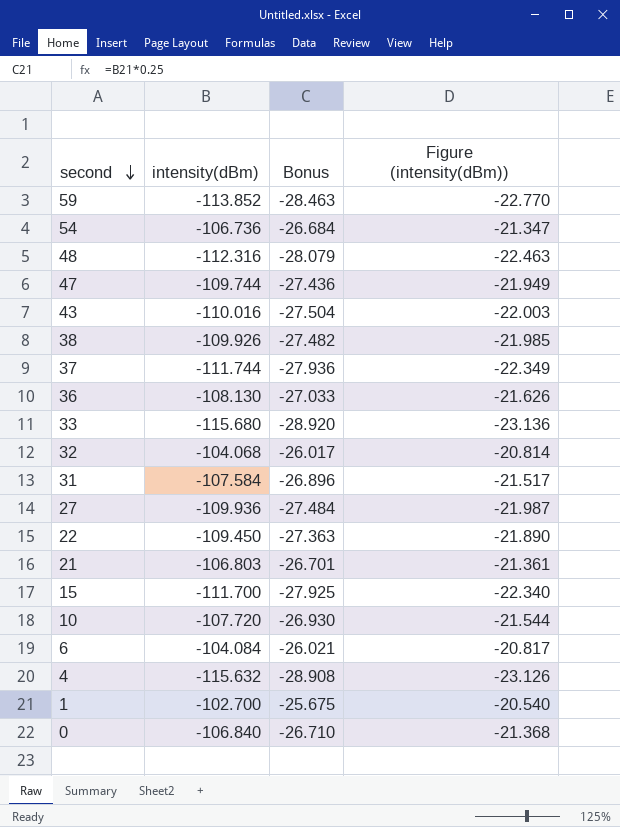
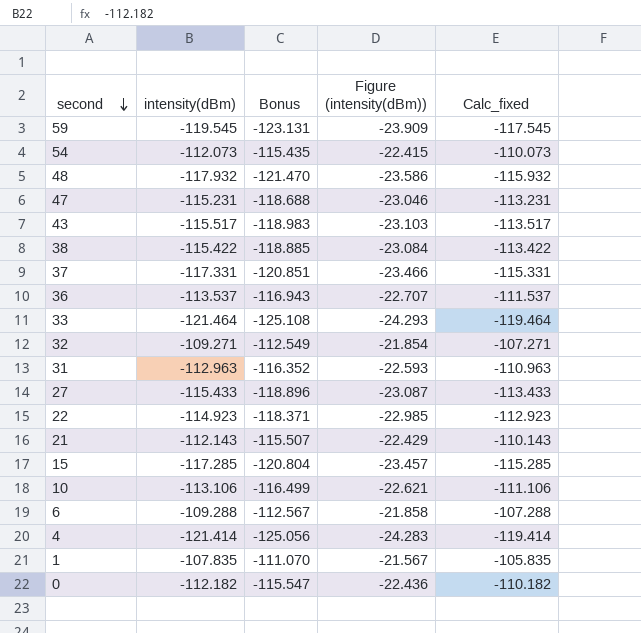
column Bonus | formula: [intensity(dBm)] * 0.25 -> [intensity(dBm)] * 1.03
column Calc_fixed | formula: none -> [intensity(dBm)] + 2
59 | intensity(dBm): -113.852 -> -119.545
59 | Figure (intensity(dBm)): -22.770 -> -23.909
54 | intensity(dBm): -106.736 -> -112.073
54 | Figure (intensity(dBm)): -21.347 -> -22.415
48 | intensity(dBm): -112.316 -> -117.932
48 | Figure (intensity(dBm)): -22.463 -> -23.586
47 | intensity(dBm): -109.744 -> -115.231
47 | Figure (intensity(dBm)): -21.949 -> -23.046
43 | intensity(dBm): -110.016 -> -115.517
43 | Figure (intensity(dBm)): -22.003 -> -23.103
38 | intensity(dBm): -109.926 -> -115.422
38 | Figure (intensity(dBm)): -21.985 -> -23.084
37 | intensity(dBm): -111.744 -> -117.331
37 | Figure (intensity(dBm)): -22.349 -> -23.466
36 | intensity(dBm): -108.130 -> -113.537
36 | Figure (intensity(dBm)): -21.626 -> -22.707
33 | intensity(dBm): -115.680 -> -121.464
33 | Figure (intensity(dBm)): -23.136 -> -24.293
32 | intensity(dBm): -104.068 -> -109.271
32 | Figure (intensity(dBm)): -20.814 -> -21.854
31 | intensity(dBm): -107.584 -> -112.963
31 | Figure (intensity(dBm)): -21.517 -> -22.593
27 | intensity(dBm): -109.936 -> -115.433
27 | Figure (intensity(dBm)): -21.987 -> -23.087
22 | intensity(dBm): -109.450 -> -114.923
22 | Figure (intensity(dBm)): -21.890 -> -22.985
21 | intensity(dBm): -106.803 -> -112.143
21 | Figure (intensity(dBm)): -21.361 -> -22.429
15 | intensity(dBm): -111.700 -> -117.285
15 | Figure (intensity(dBm)): -22.340 -> -23.457
10 | intensity(dBm): -107.720 -> -113.106
10 | Figure (intensity(dBm)): -21.544 -> -22.621
6 | intensity(dBm): -104.084 -> -109.288
6 | Figure (intensity(dBm)): -20.817 -> -21.858
4 | intensity(dBm): -115.632 -> -121.414
4 | Figure (intensity(dBm)): -23.126 -> -24.283
1 | intensity(dBm): -102.700 -> -107.835
1 | Figure (intensity(dBm)): -20.540 -> -21.567
0 | intensity(dBm): -106.840 -> -112.182
0 | Figure (intensity(dBm)): -21.368 -> -22.436

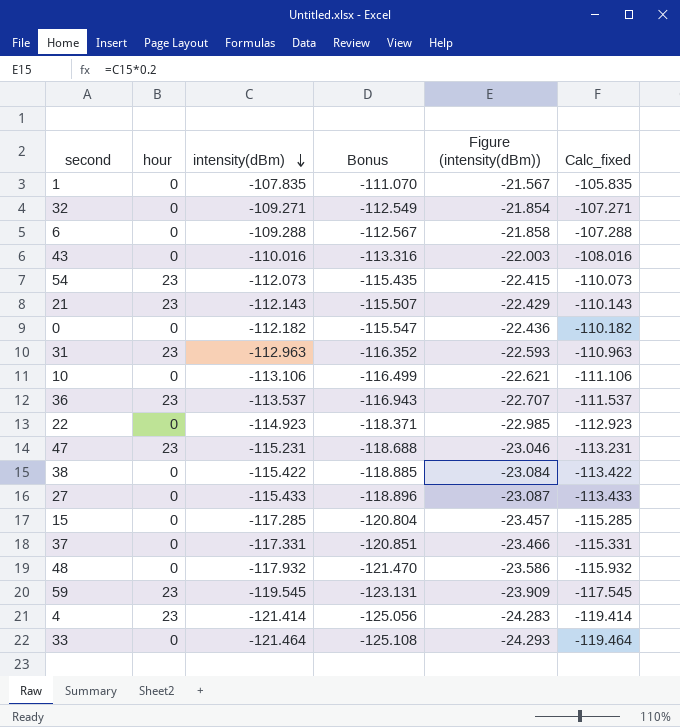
row order: second descending -> intensity(dBm) descending
column hour | position: none -> 2
43 | intensity(dBm): -115.517 -> -110.016
43 | Bonus: -118.983 -> -113.316
43 | Figure (intensity(dBm)): -23.103 -> -22.003
43 | Calc_fixed: -113.517 -> -108.016

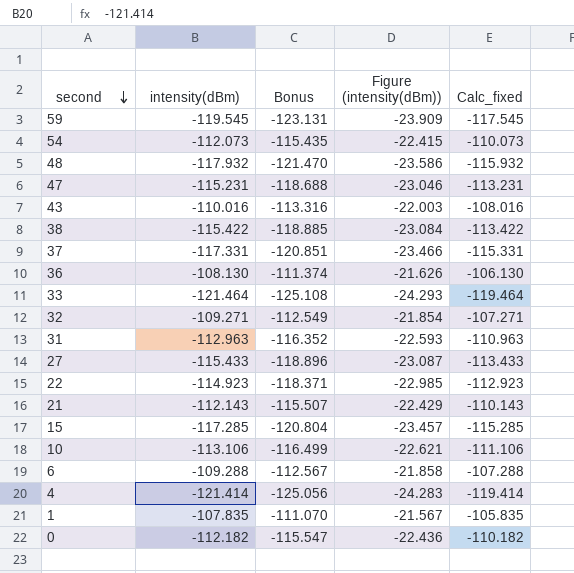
row order: intensity(dBm) descending -> second descending
column hour | position: 2 -> none
36 | intensity(dBm): -113.537 -> -108.130
36 | Bonus: -116.943 -> -111.374
36 | Figure (intensity(dBm)): -22.707 -> -21.626
36 | Calc_fixed: -111.537 -> -106.130

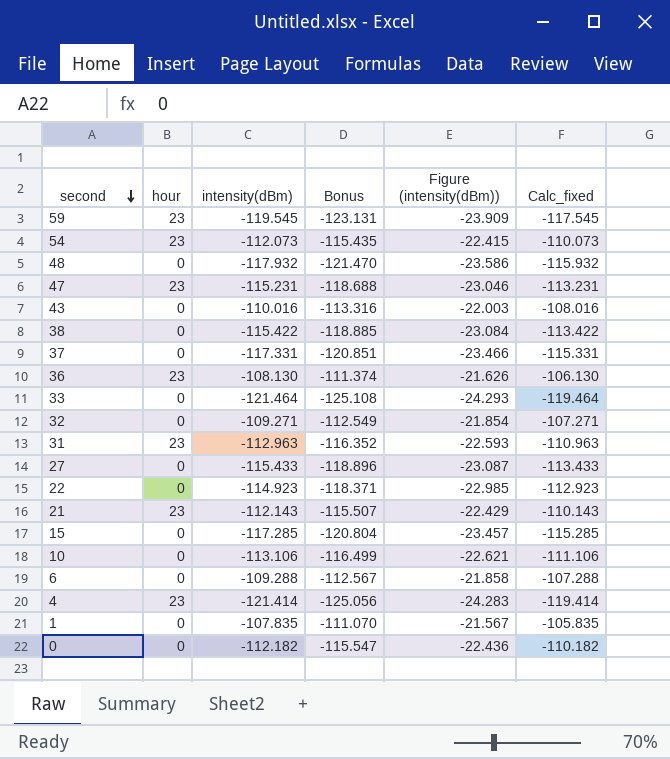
column hour | position: none -> 2

